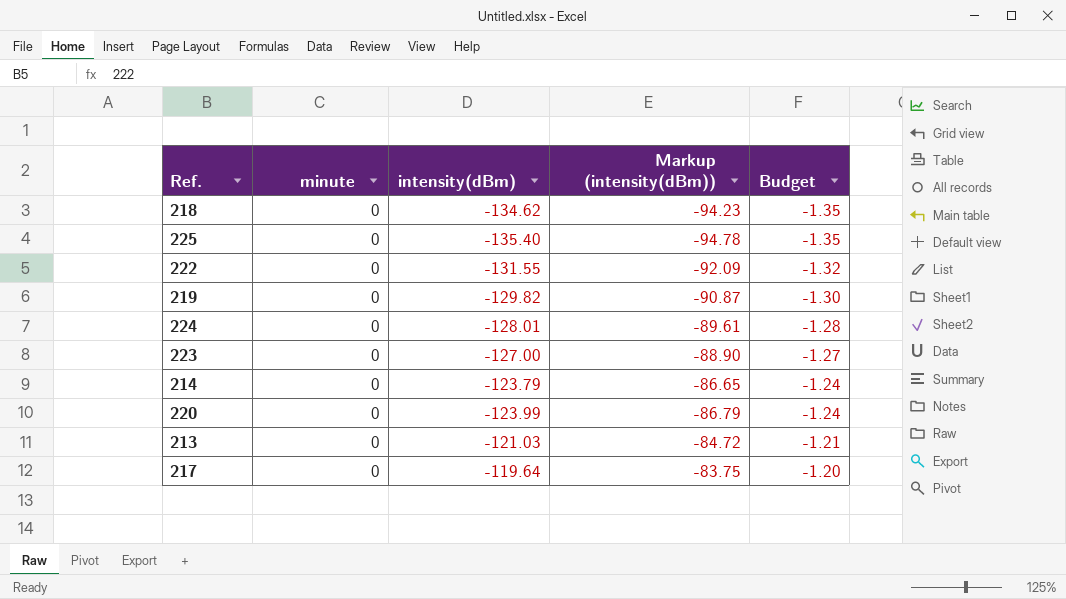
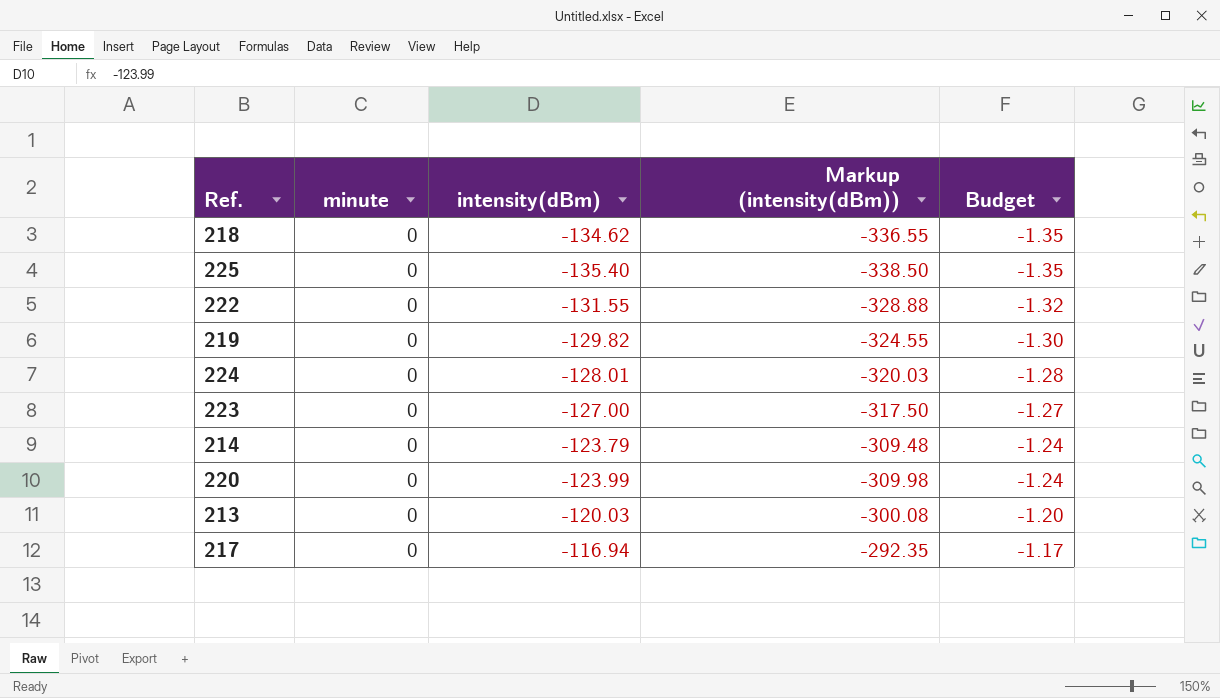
column Markup (intensity(dBm)) | formula: [intensity(dBm)] * 0.7 -> [intensity(dBm)] * 2.5
213 | intensity(dBm): -121.03 -> -120.03
213 | Budget: -1.21 -> -1.20
217 | intensity(dBm): -119.64 -> -116.94
217 | Budget: -1.20 -> -1.17

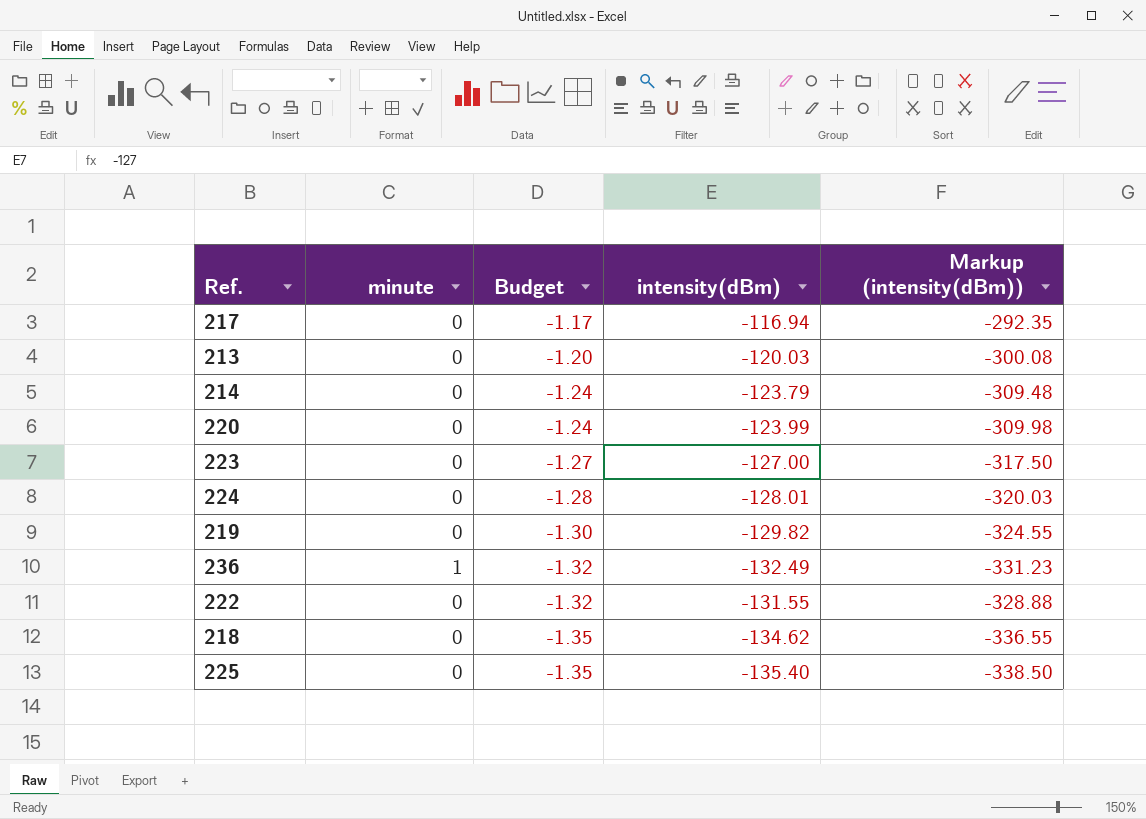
row order: Budget ascending -> Budget descending
column Budget | position: 5 -> 3
row 236: none -> 1 | -1.32 | -132.49 | -331.23

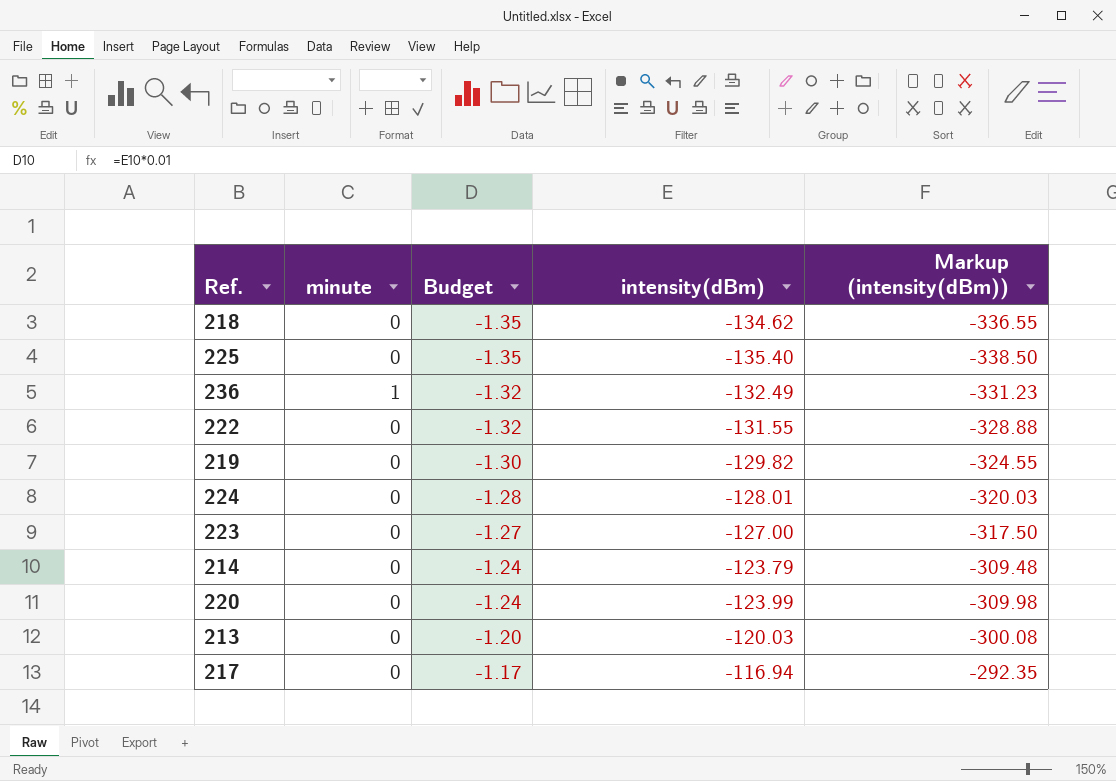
row order: Budget descending -> Budget ascending

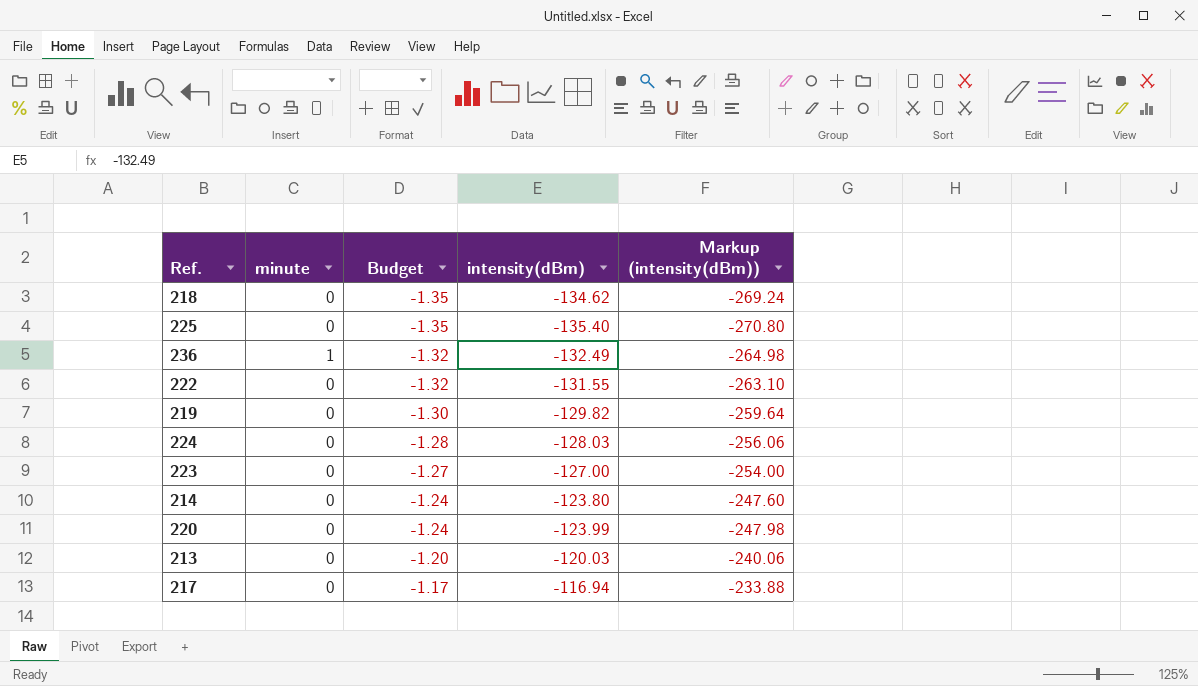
column Markup (intensity(dBm)) | formula: [intensity(dBm)] * 2.5 -> [intensity(dBm)] * 2
224 | intensity(dBm): -128.01 -> -128.03
214 | intensity(dBm): -123.79 -> -123.80

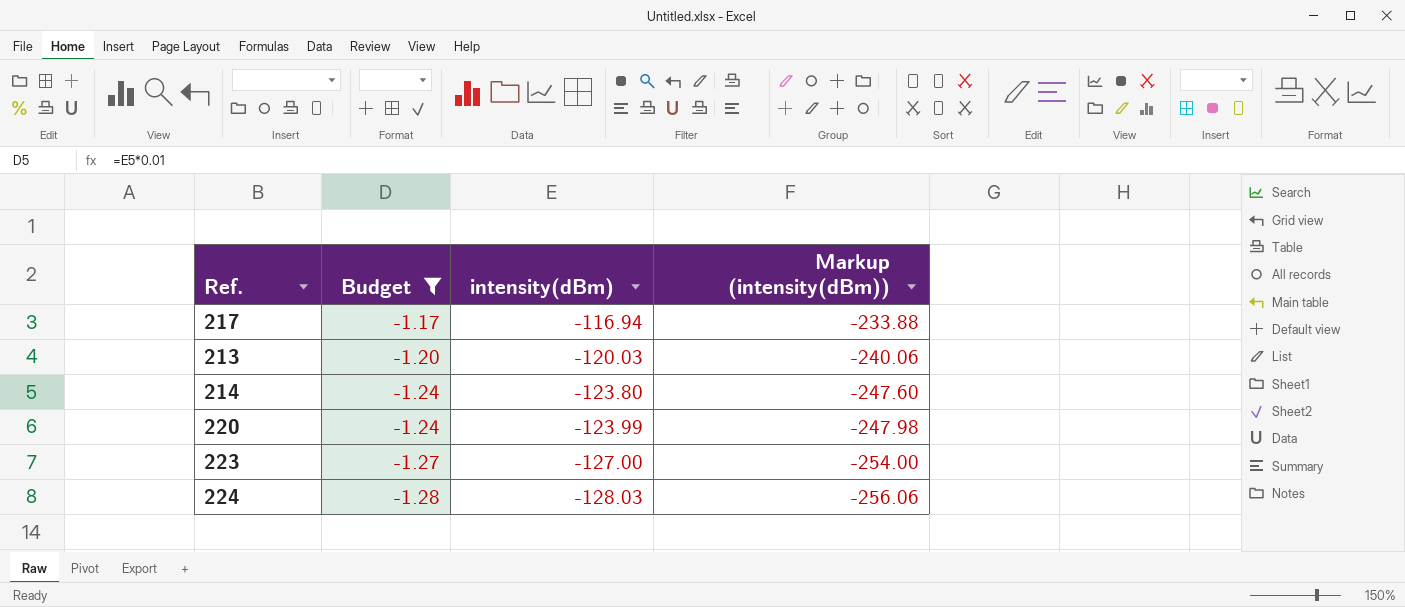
filter: none -> Budget >= -1.28
row order: Budget ascending -> Budget descending
column minute | position: 2 -> none

